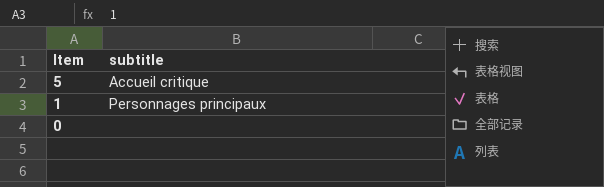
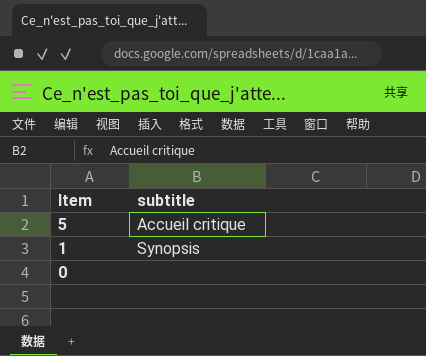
1 | subtitle: Personnages principaux -> Synopsis

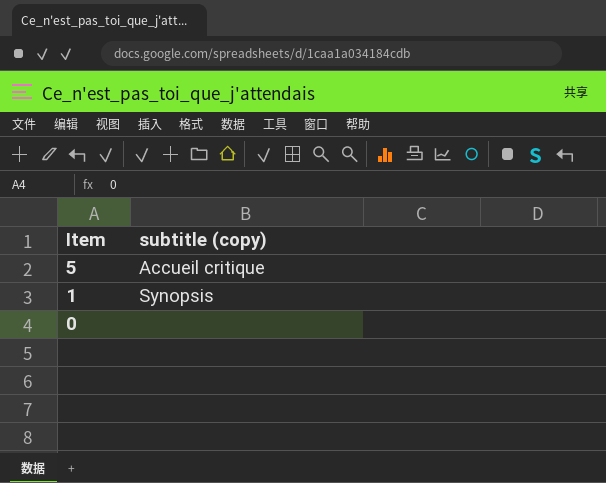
column name: subtitle -> subtitle (copy)

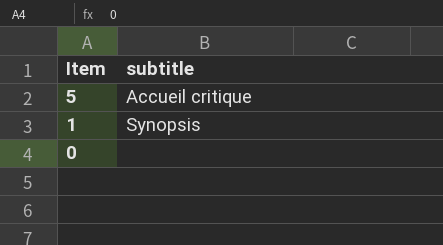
column name: subtitle (copy) -> subtitle

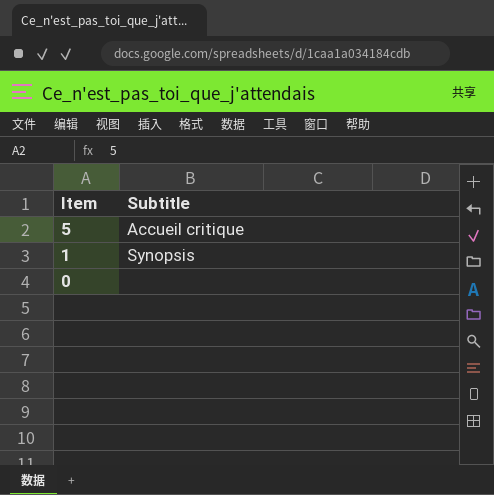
column name: subtitle -> Subtitle

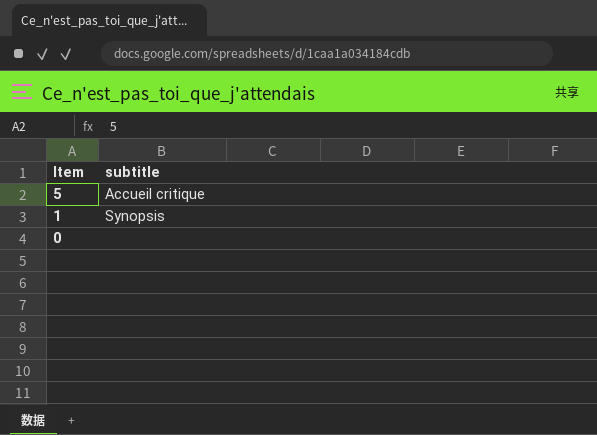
column name: Subtitle -> subtitle

